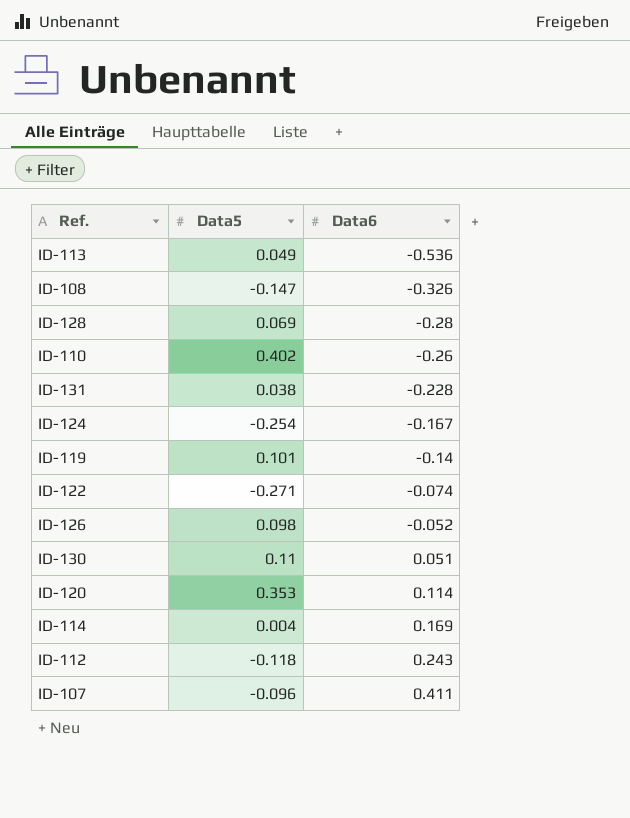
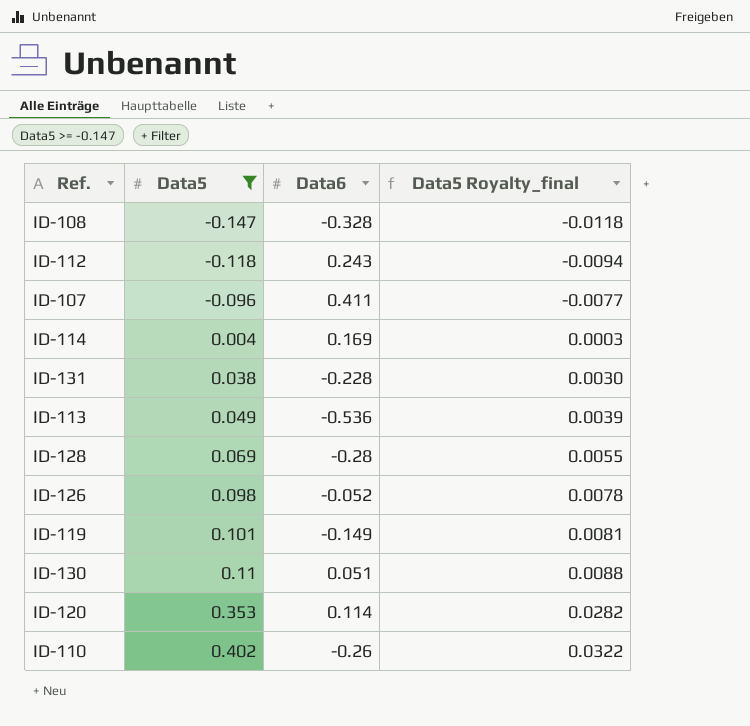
filter: none -> Data5 >= -0.147
row order: Data6 ascending -> Data5 ascending
column Data5 Royalty_final | formula: none -> [Data5] * 0.08
ID-108 | Data6: -0.326 -> -0.328
ID-119 | Data6: -0.14 -> -0.149

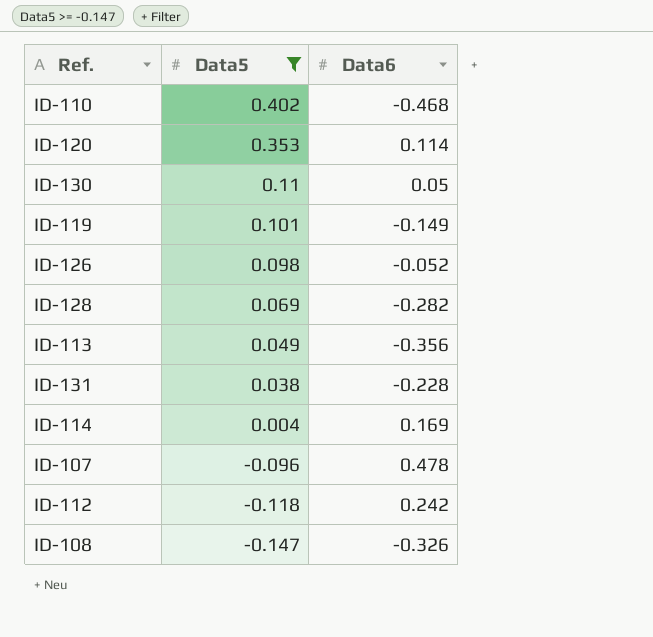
row order: Data5 ascending -> Data5 descending
column Data5 Royalty_final | formula: [Data5] * 0.08 -> none
ID-110 | Data6: -0.26 -> -0.468
ID-130 | Data6: 0.051 -> 0.05
ID-128 | Data6: -0.28 -> -0.282
ID-113 | Data6: -0.536 -> -0.356
ID-107 | Data6: 0.411 -> 0.478
ID-112 | Data6: 0.243 -> 0.242
ID-108 | Data6: -0.328 -> -0.326

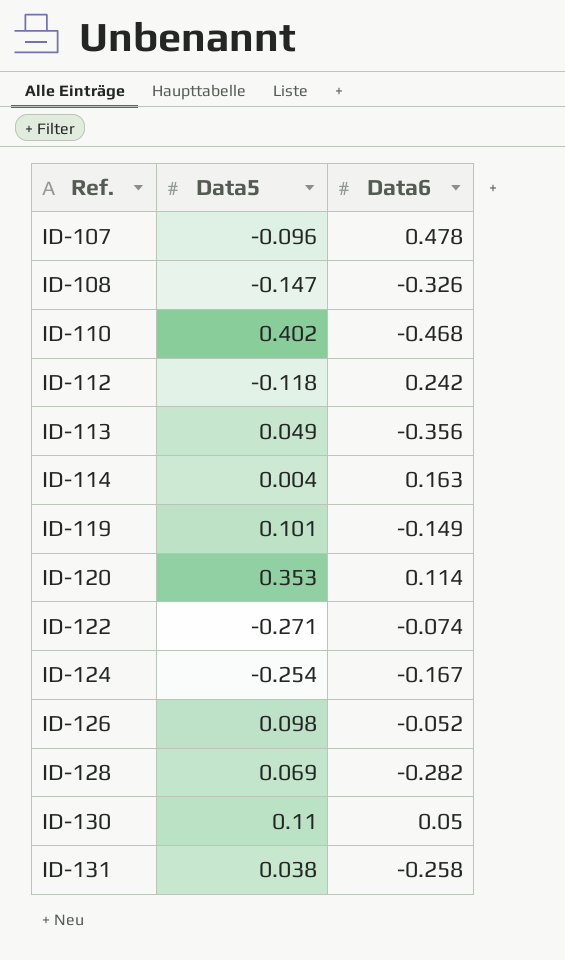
filter: Data5 >= -0.147 -> none
row order: Data5 descending -> Ref. ascending
ID-114 | Data6: 0.169 -> 0.163
ID-131 | Data6: -0.228 -> -0.258

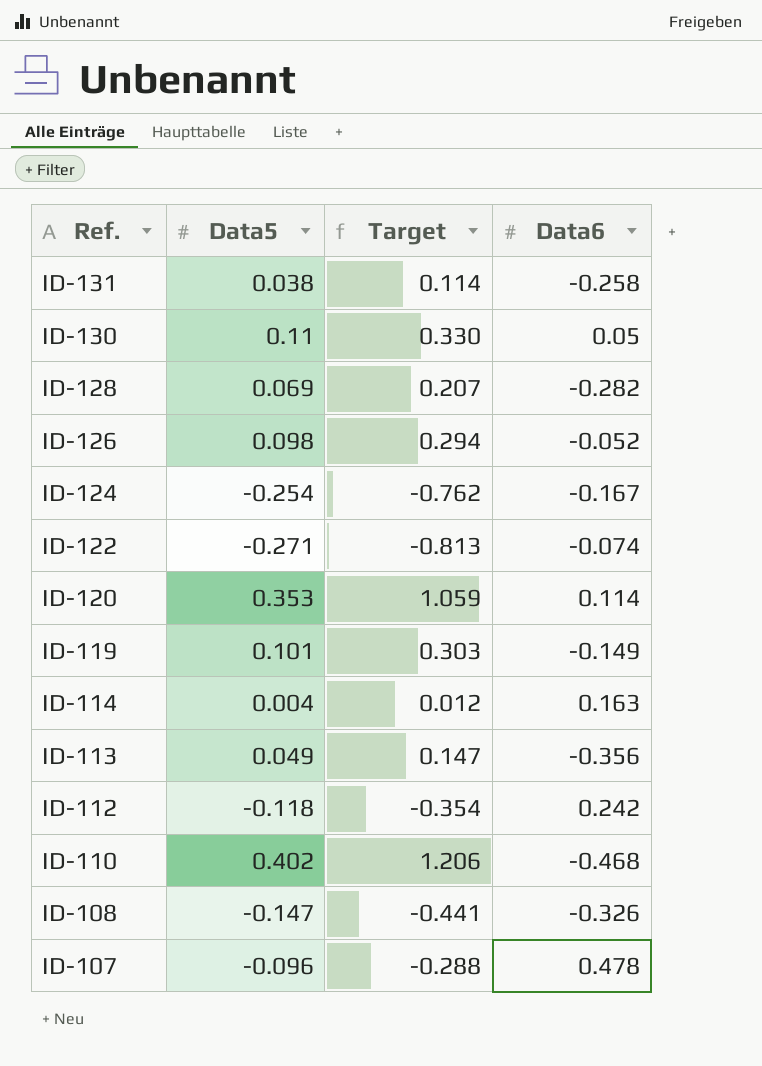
row order: Ref. ascending -> Ref. descending
column Target | formula: none -> [Data5] * 3

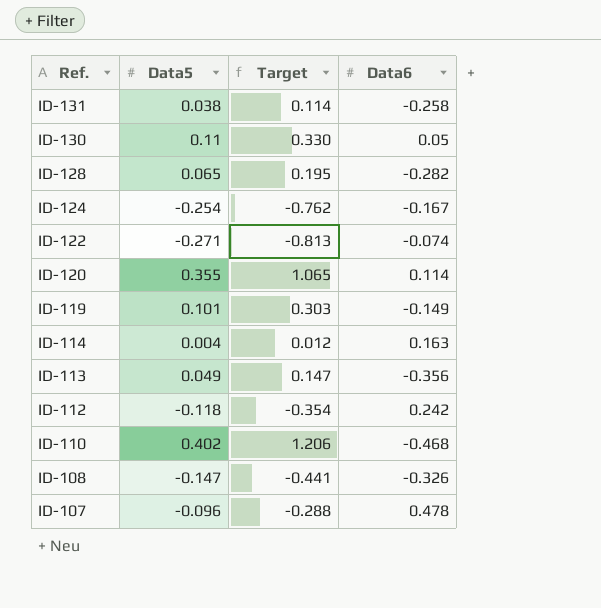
row ID-126: 0.098 | 0.294 | -0.052 -> none
ID-128 | Data5: 0.069 -> 0.065
ID-128 | Target: 0.207 -> 0.195
ID-120 | Data5: 0.353 -> 0.355
ID-120 | Target: 1.059 -> 1.065

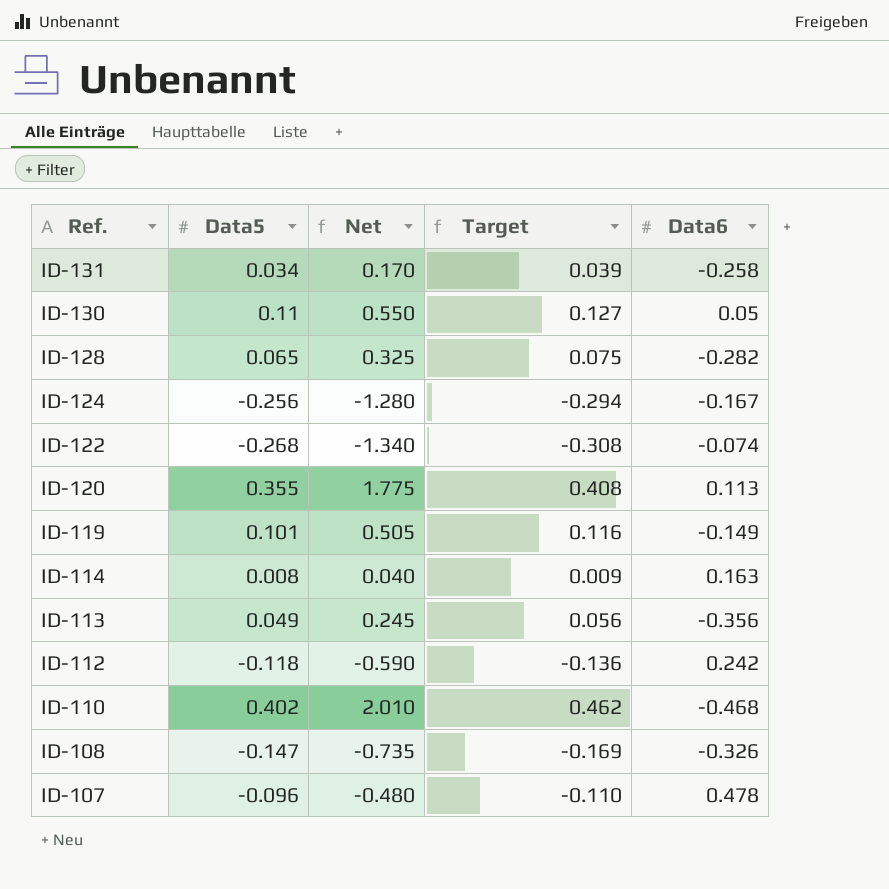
column Net | formula: none -> [Data5] * 5
column Target | formula: [Data5] * 3 -> [Data5] * 1.15
ID-131 | Data5: 0.038 -> 0.034
ID-124 | Data5: -0.254 -> -0.256
ID-122 | Data5: -0.271 -> -0.268
ID-120 | Data6: 0.114 -> 0.113
ID-114 | Data5: 0.004 -> 0.008

